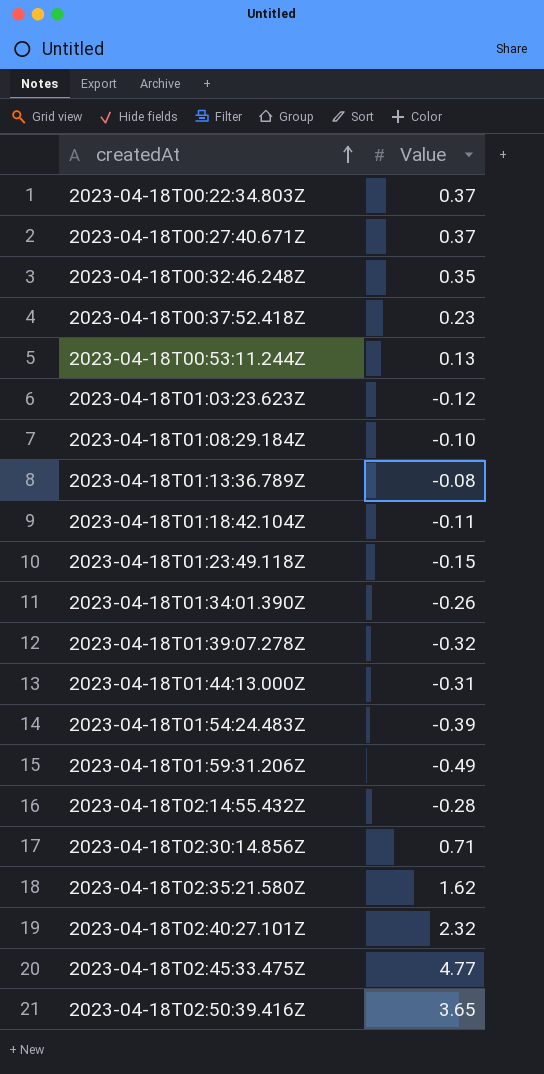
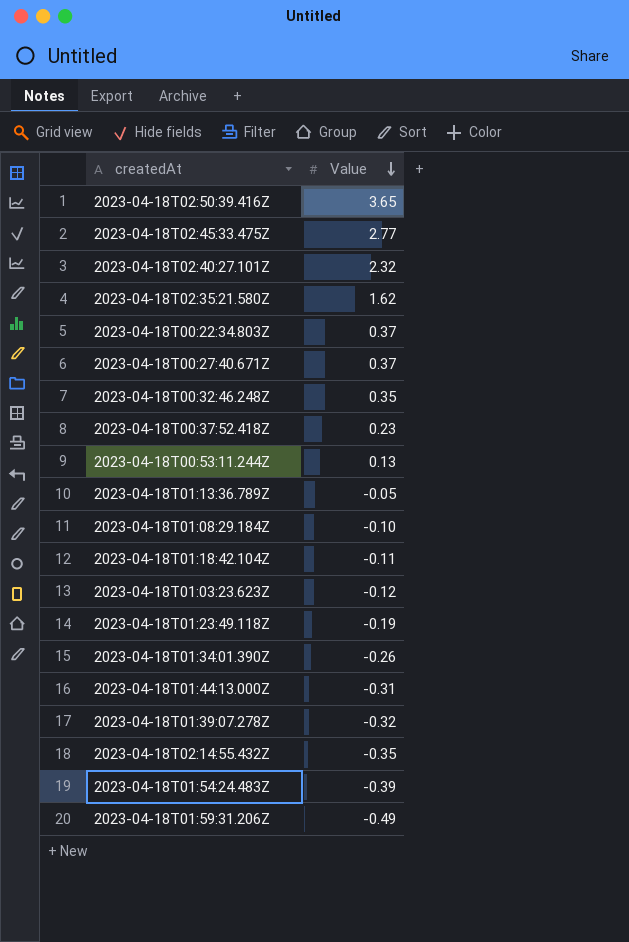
row order: createdAt ascending -> Value descending
row 2023-04-18T02:30:14.856Z: 0.71 -> none
2023-04-18T02:45:33.475Z | Value: 4.77 -> 2.77
2023-04-18T01:13:36.789Z | Value: -0.08 -> -0.05
2023-04-18T01:23:49.118Z | Value: -0.15 -> -0.19
2023-04-18T02:14:55.432Z | Value: -0.28 -> -0.35

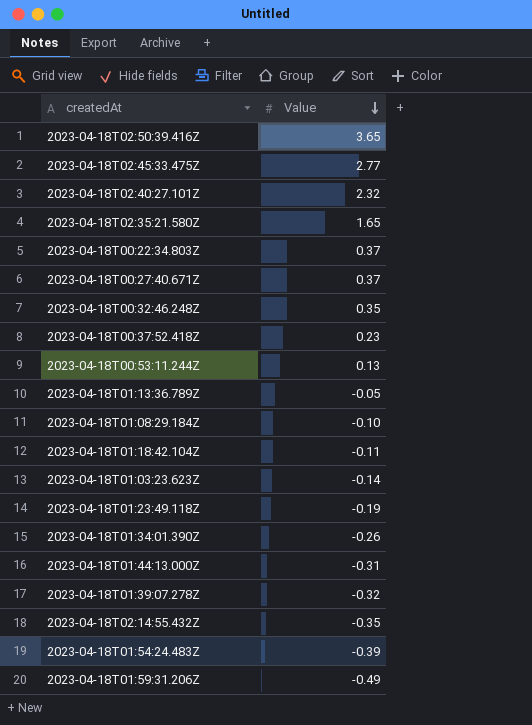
2023-04-18T02:35:21.580Z | Value: 1.62 -> 1.65
2023-04-18T01:03:23.623Z | Value: -0.12 -> -0.14

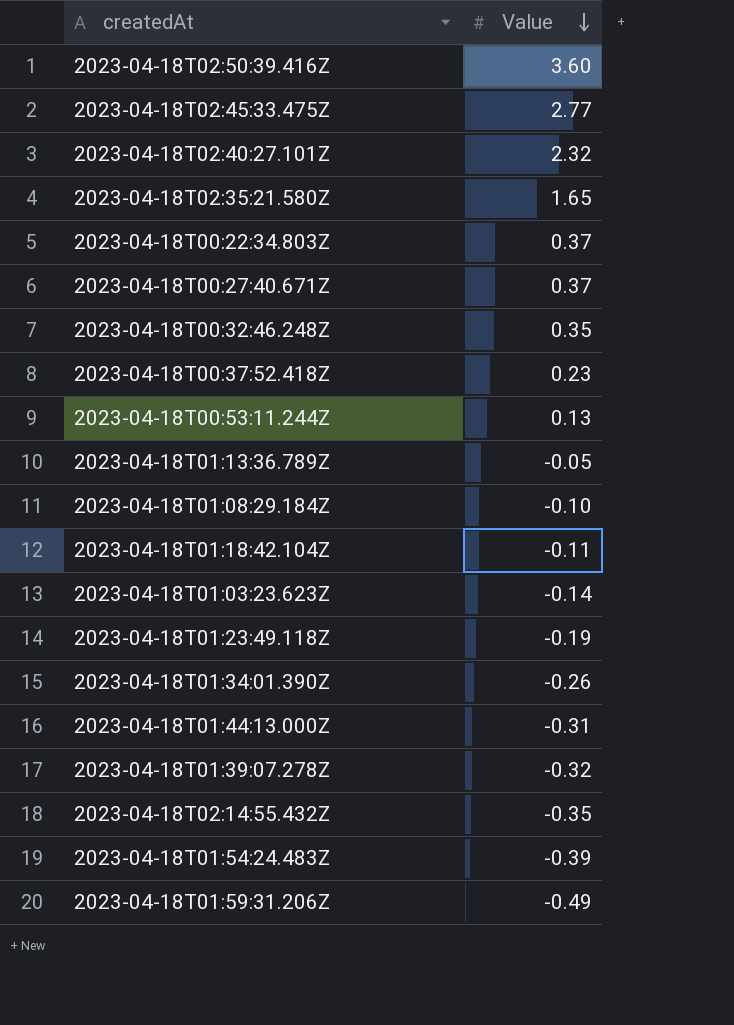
2023-04-18T02:50:39.416Z | Value: 3.65 -> 3.60

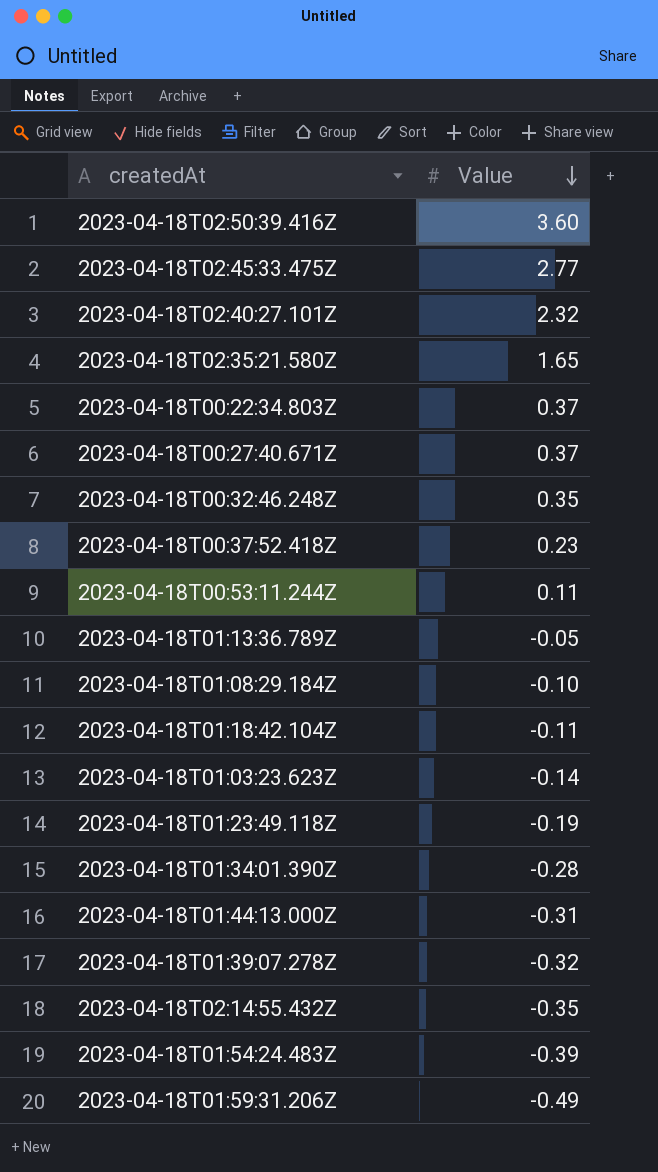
2023-04-18T00:53:11.244Z | Value: 0.13 -> 0.11
2023-04-18T01:34:01.390Z | Value: -0.26 -> -0.28

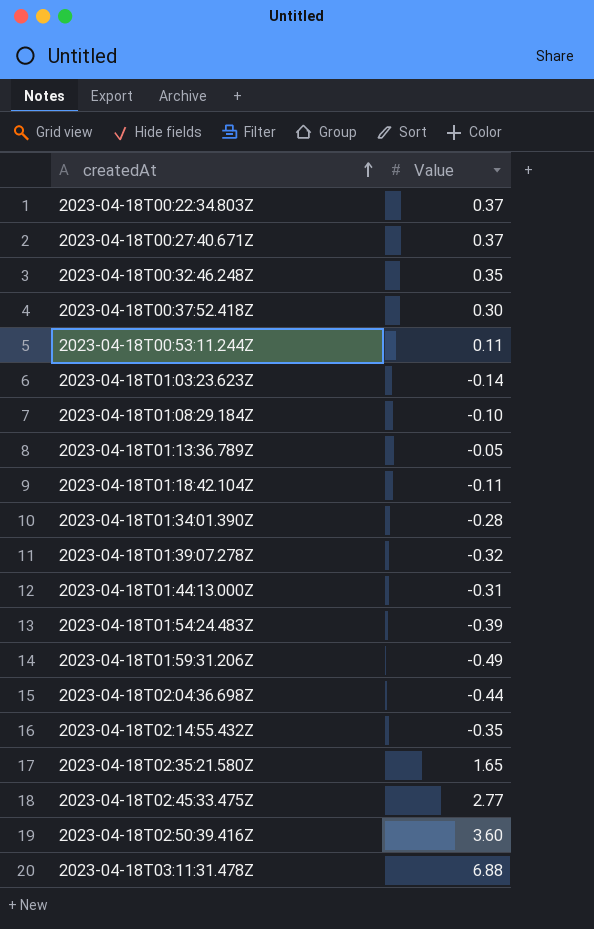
row order: Value descending -> createdAt ascending
row 2023-04-18T02:40:27.101Z: 2.32 -> none
row 2023-04-18T01:23:49.118Z: -0.19 -> none
2023-04-18T00:37:52.418Z | Value: 0.23 -> 0.30
row 2023-04-18T02:04:36.698Z: none -> -0.44
row 2023-04-18T03:11:31.478Z: none -> 6.88

